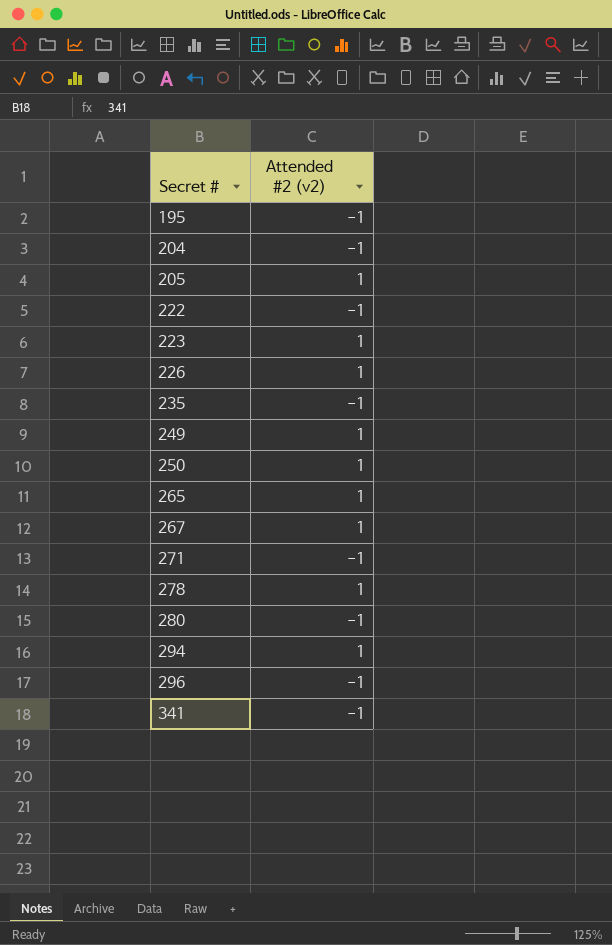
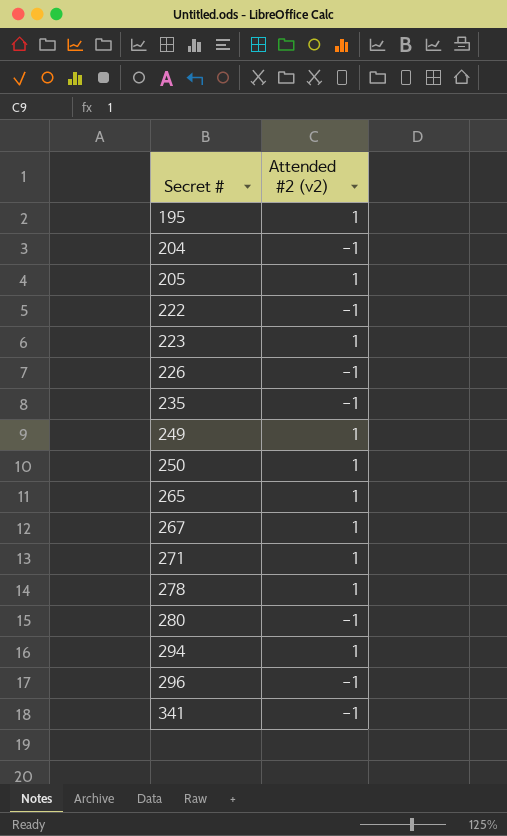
195 | Attended #2 (v2): -1 -> 1
226 | Attended #2 (v2): 1 -> -1
271 | Attended #2 (v2): -1 -> 1

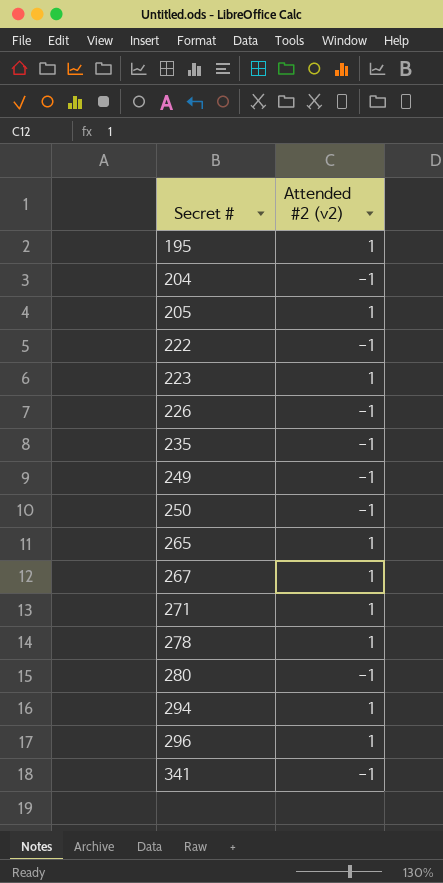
249 | Attended #2 (v2): 1 -> -1
250 | Attended #2 (v2): 1 -> -1
296 | Attended #2 (v2): -1 -> 1

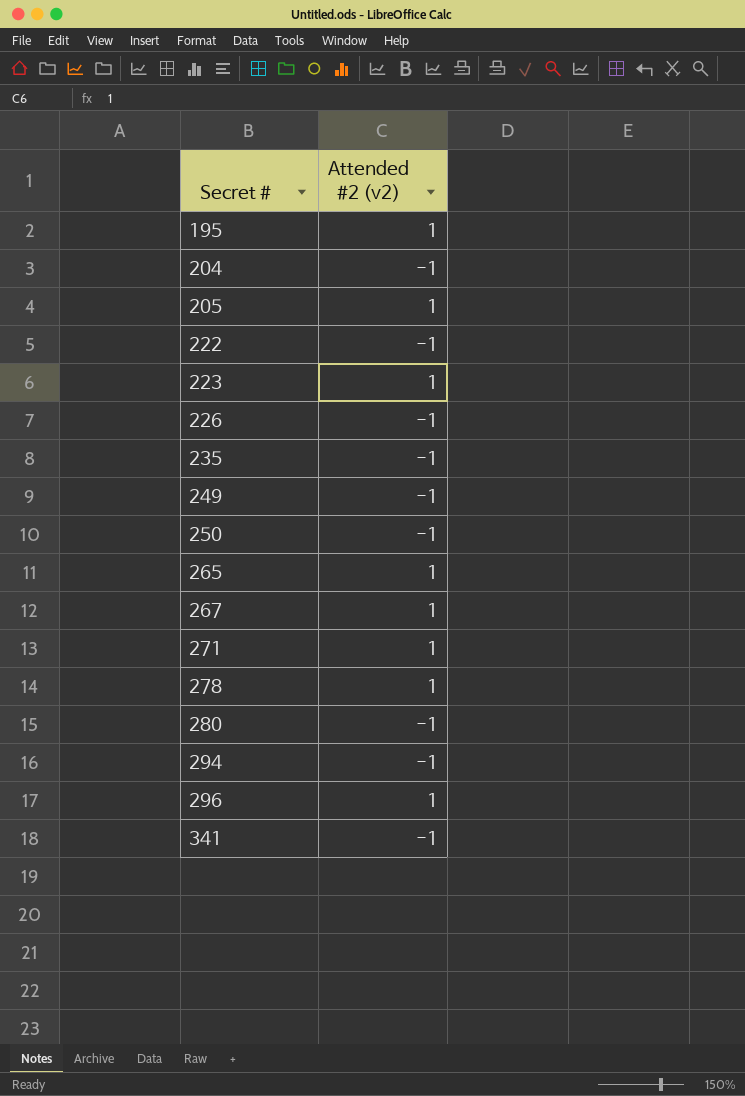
294 | Attended #2 (v2): 1 -> -1

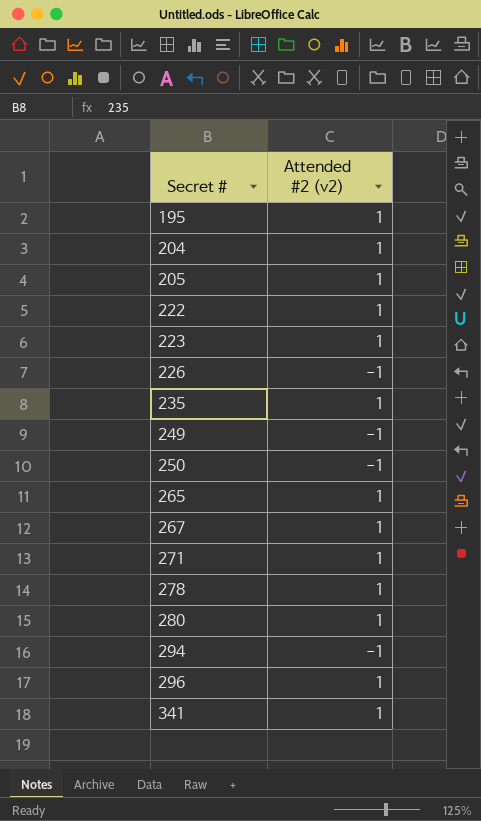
204 | Attended #2 (v2): -1 -> 1
222 | Attended #2 (v2): -1 -> 1
235 | Attended #2 (v2): -1 -> 1
280 | Attended #2 (v2): -1 -> 1
341 | Attended #2 (v2): -1 -> 1

